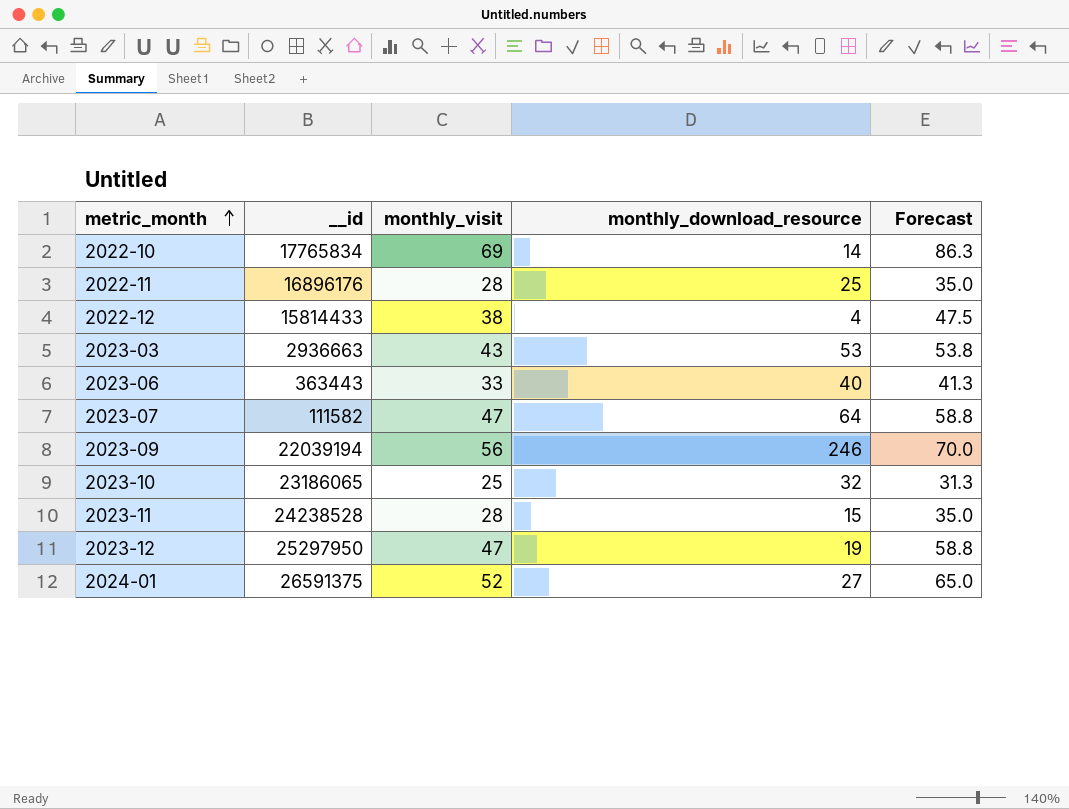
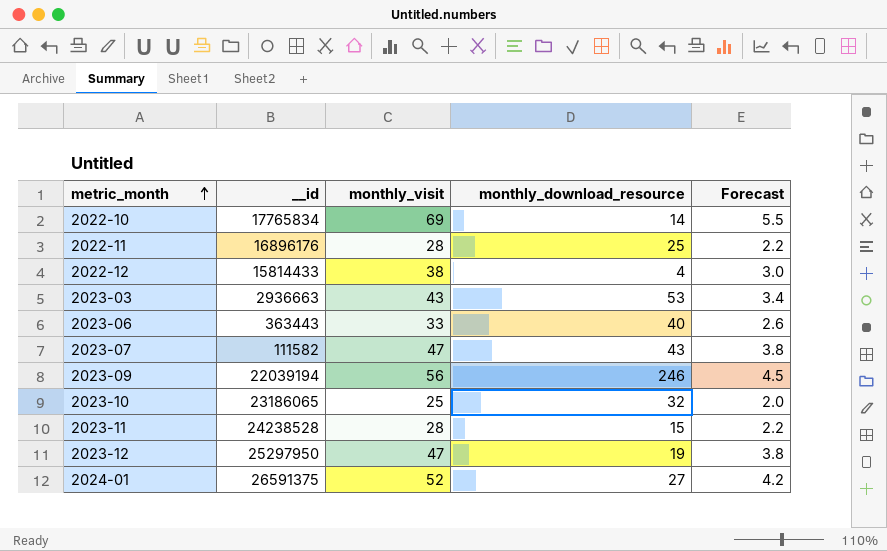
column Forecast | formula: [monthly_visit] * 1.25 -> [monthly_visit] * 0.08
2023-07 | monthly_download_resource: 64 -> 43

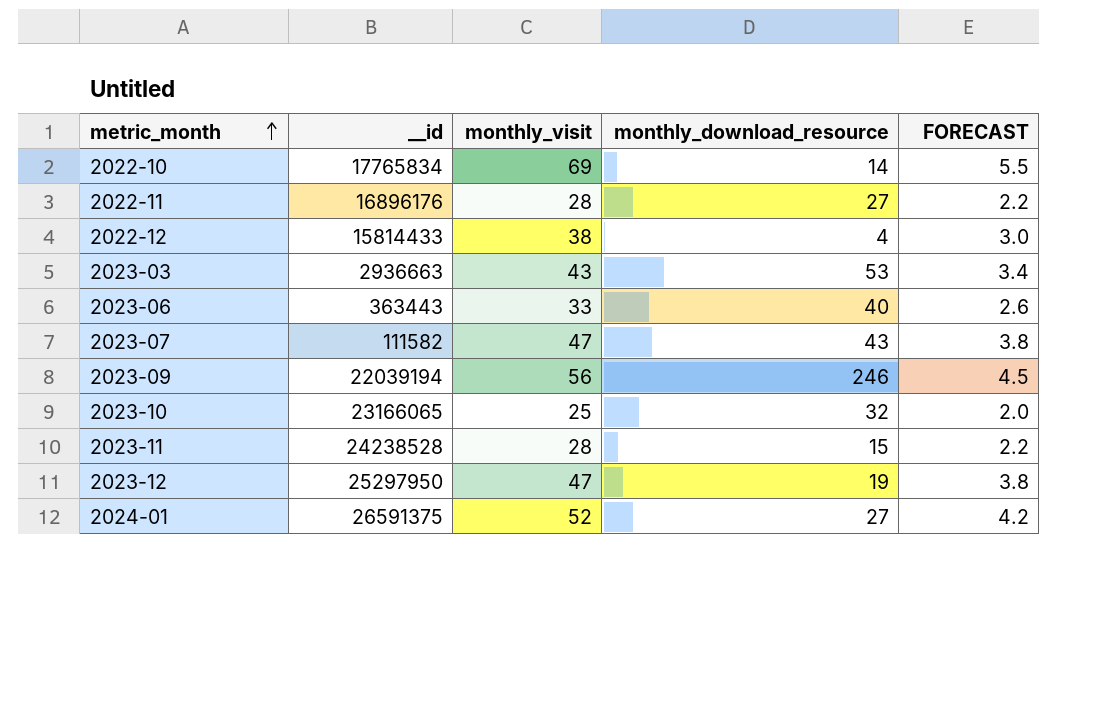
column name: Forecast -> FORECAST
2022-11 | monthly_download_resource: 25 -> 27
2023-10 | __id: 23186065 -> 23166065

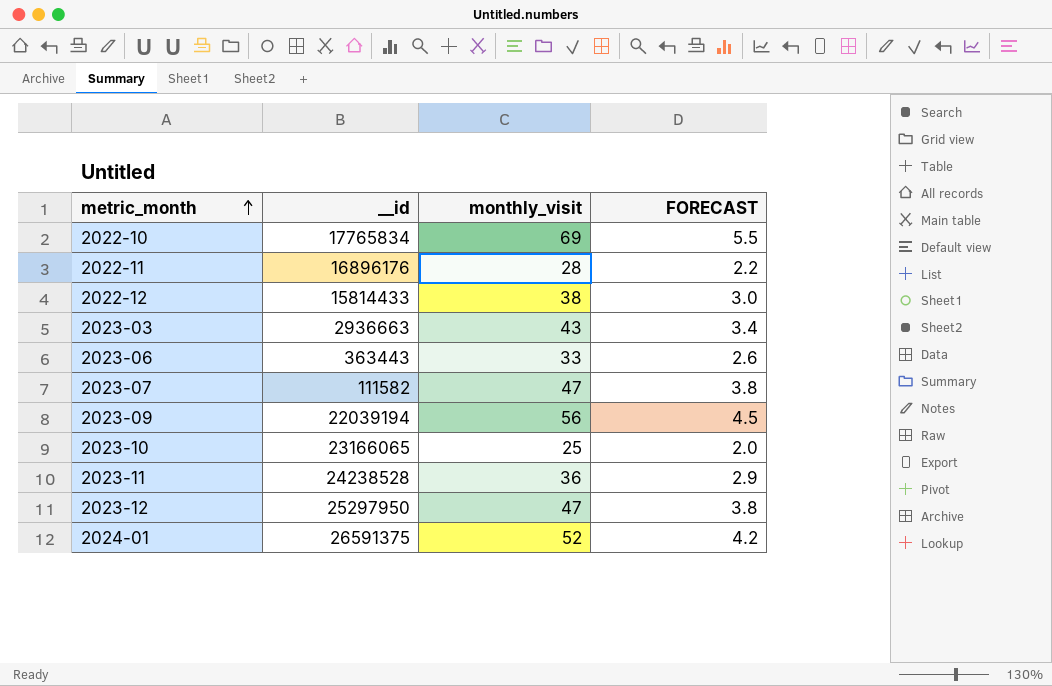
column monthly_download_resource | position: 4 -> none
2023-11 | monthly_visit: 28 -> 36
2023-11 | FORECAST: 2.2 -> 2.9

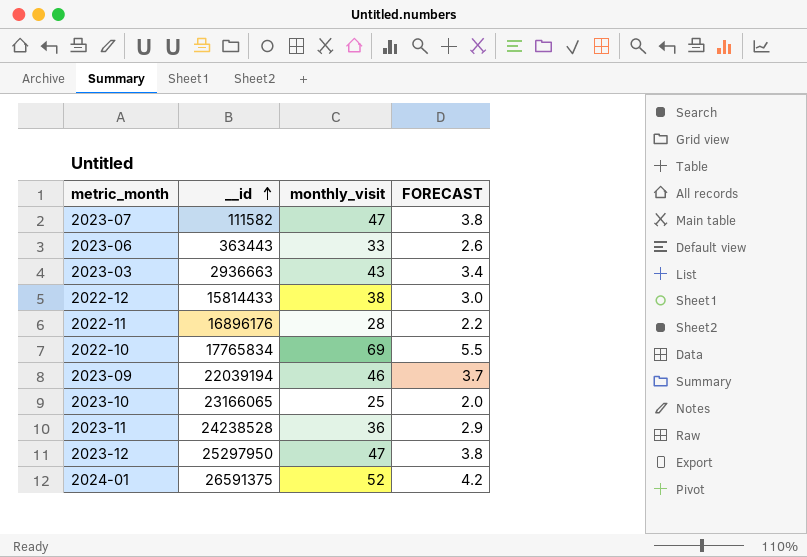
row order: metric_month ascending -> __id ascending
2023-09 | monthly_visit: 56 -> 46
2023-09 | FORECAST: 4.5 -> 3.7

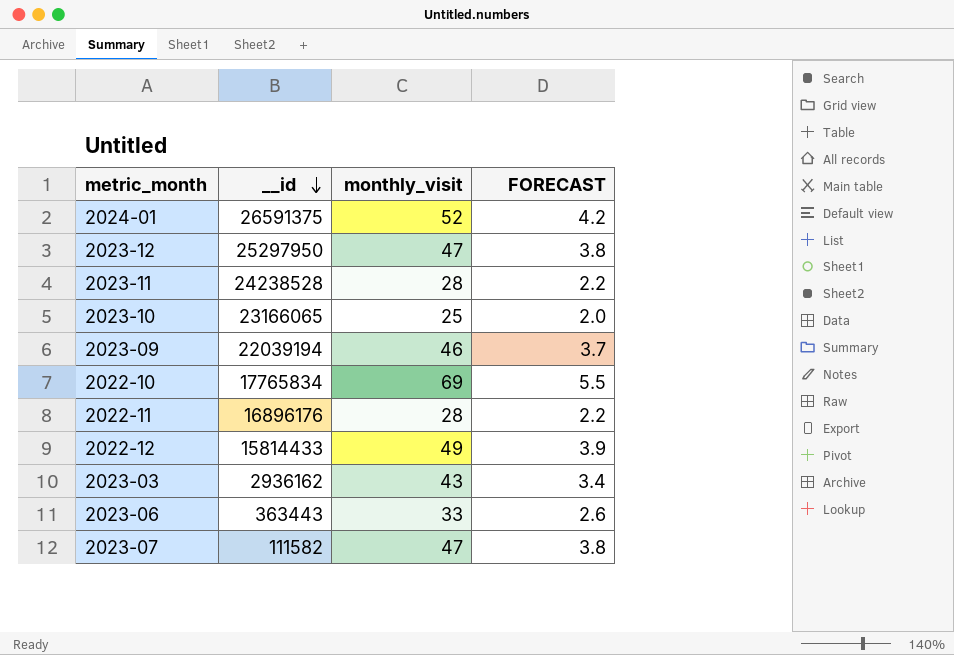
row order: __id ascending -> __id descending
2023-11 | monthly_visit: 36 -> 28
2023-11 | FORECAST: 2.9 -> 2.2
2022-12 | monthly_visit: 38 -> 49
2022-12 | FORECAST: 3.0 -> 3.9
2023-03 | __id: 2936663 -> 2936162

